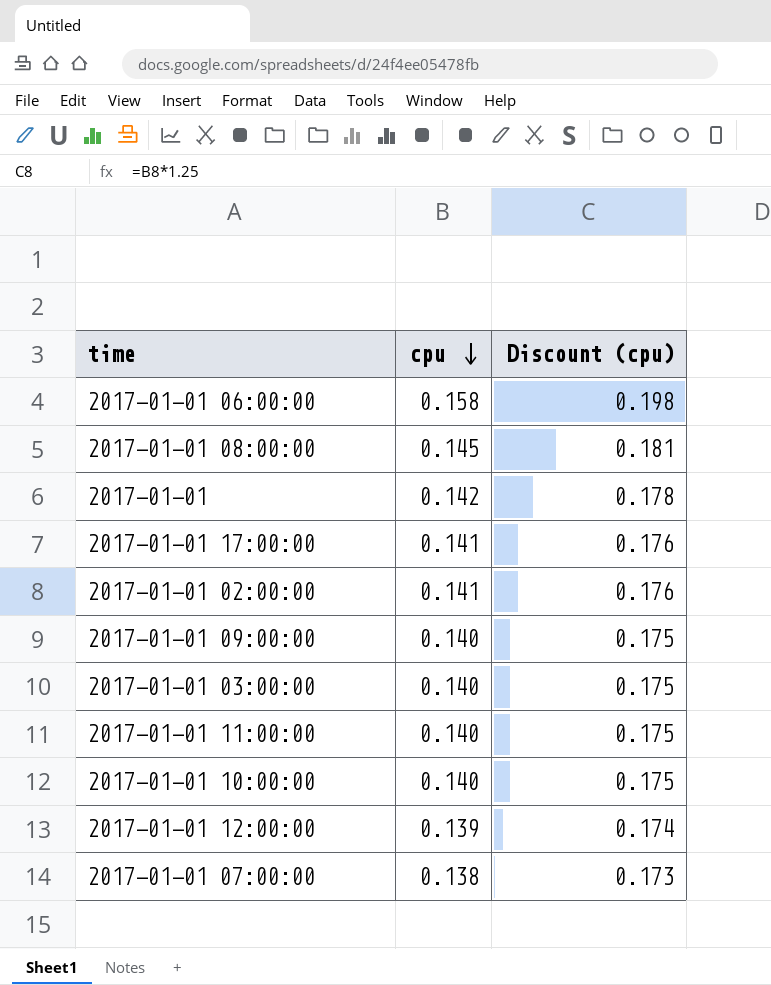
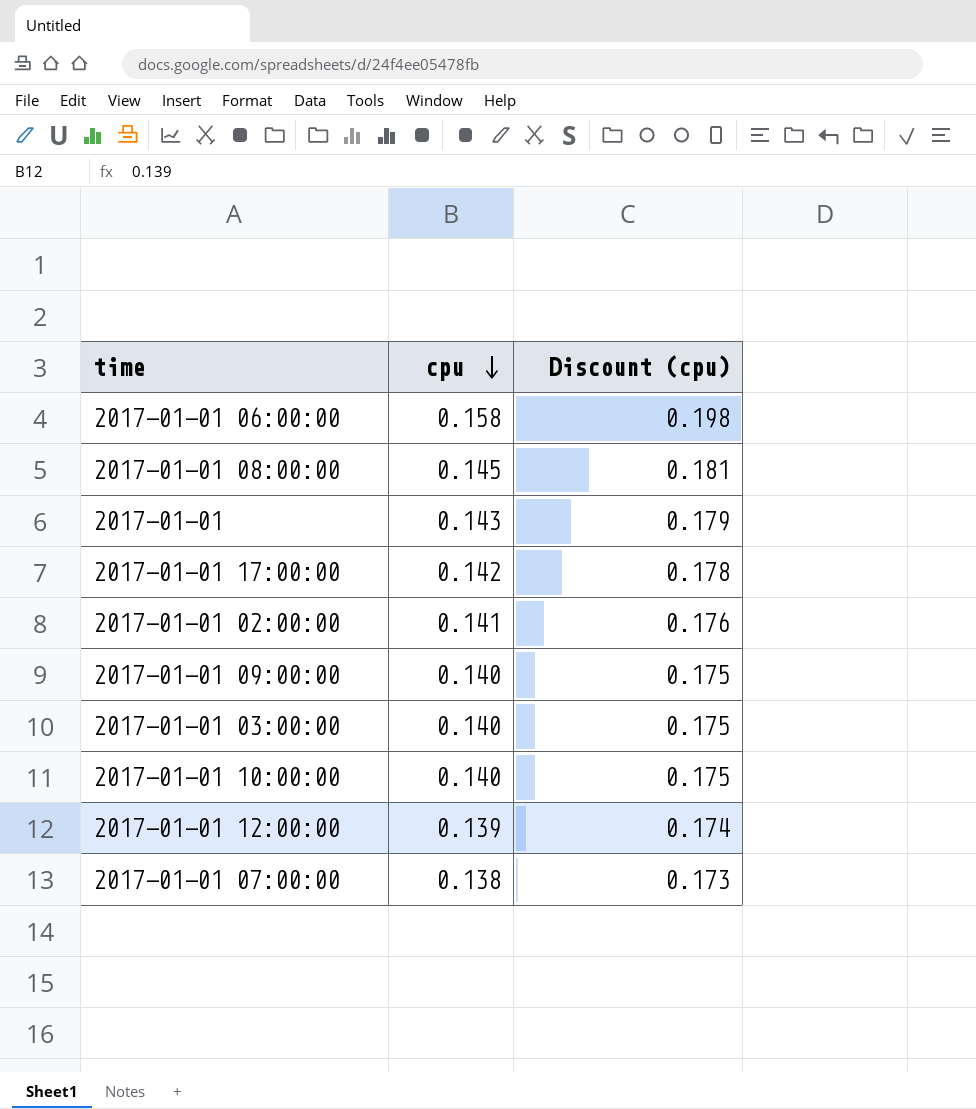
row 2017-01-01 11:00:00: 0.140 | 0.175 -> none
2017-01-01 | cpu: 0.142 -> 0.143
2017-01-01 | Discount (cpu): 0.178 -> 0.179
2017-01-01 17:00:00 | cpu: 0.141 -> 0.142
2017-01-01 17:00:00 | Discount (cpu): 0.176 -> 0.178

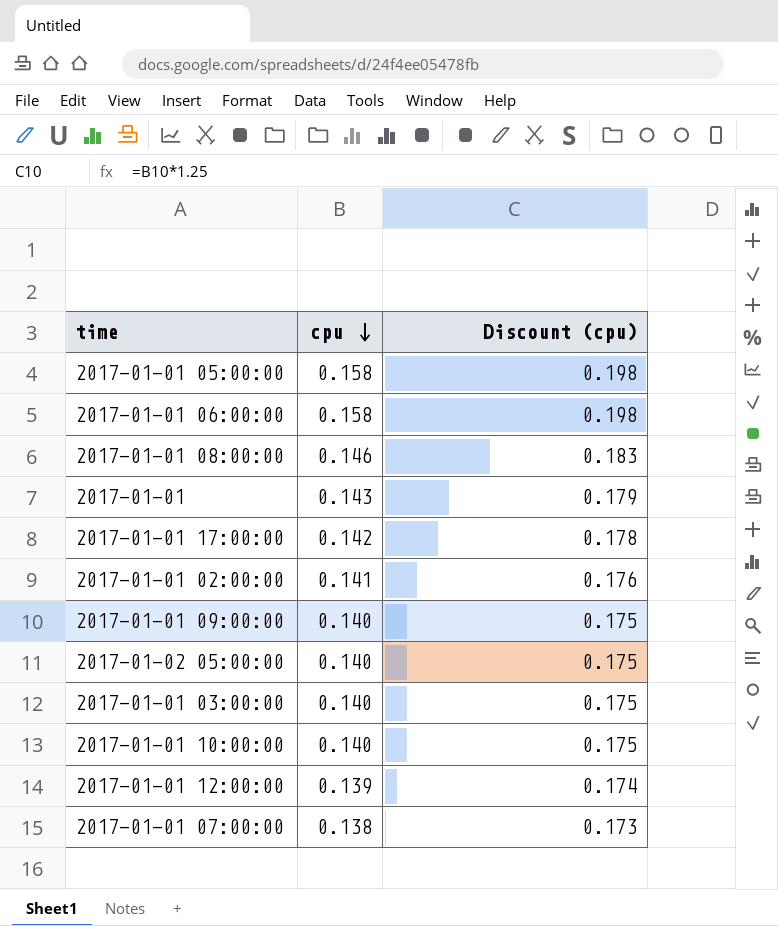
row 2017-01-01 05:00:00: none -> 0.158 | 0.198
2017-01-01 08:00:00 | cpu: 0.145 -> 0.146
2017-01-01 08:00:00 | Discount (cpu): 0.181 -> 0.183
row 2017-01-02 05:00:00: none -> 0.140 | 0.175

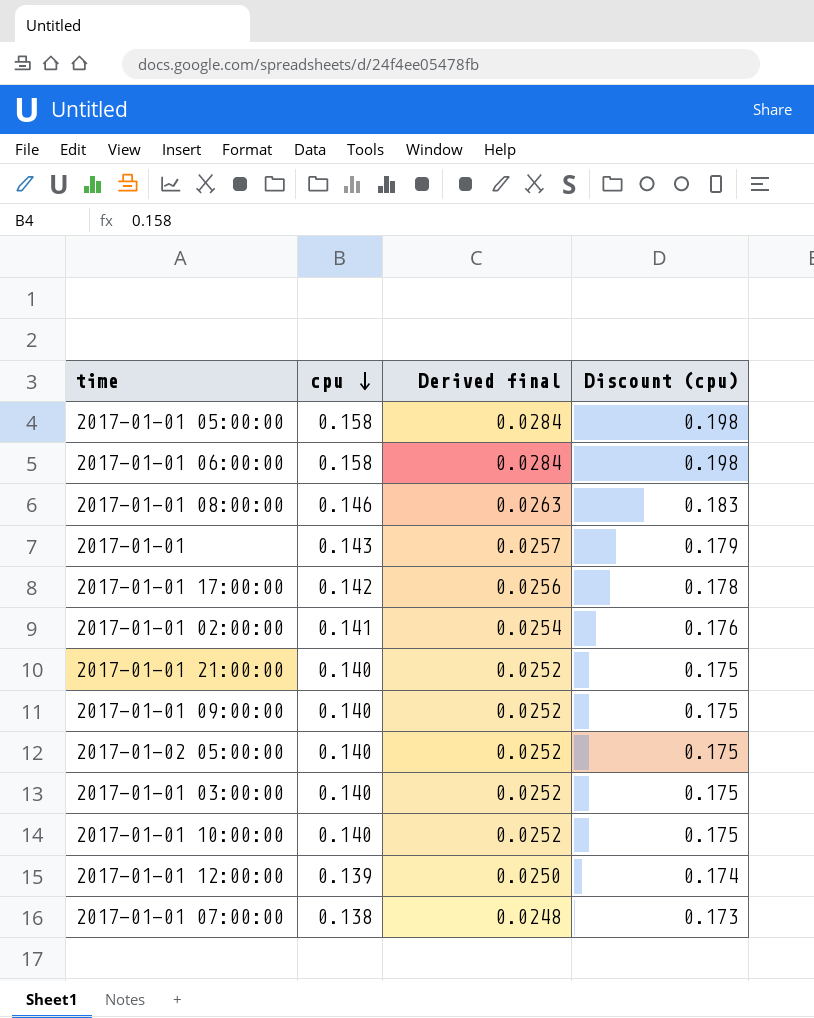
column Derived final | formula: none -> [cpu] * 0.18
row 2017-01-01 21:00:00: none -> 0.140 | 0.0252 | 0.175

